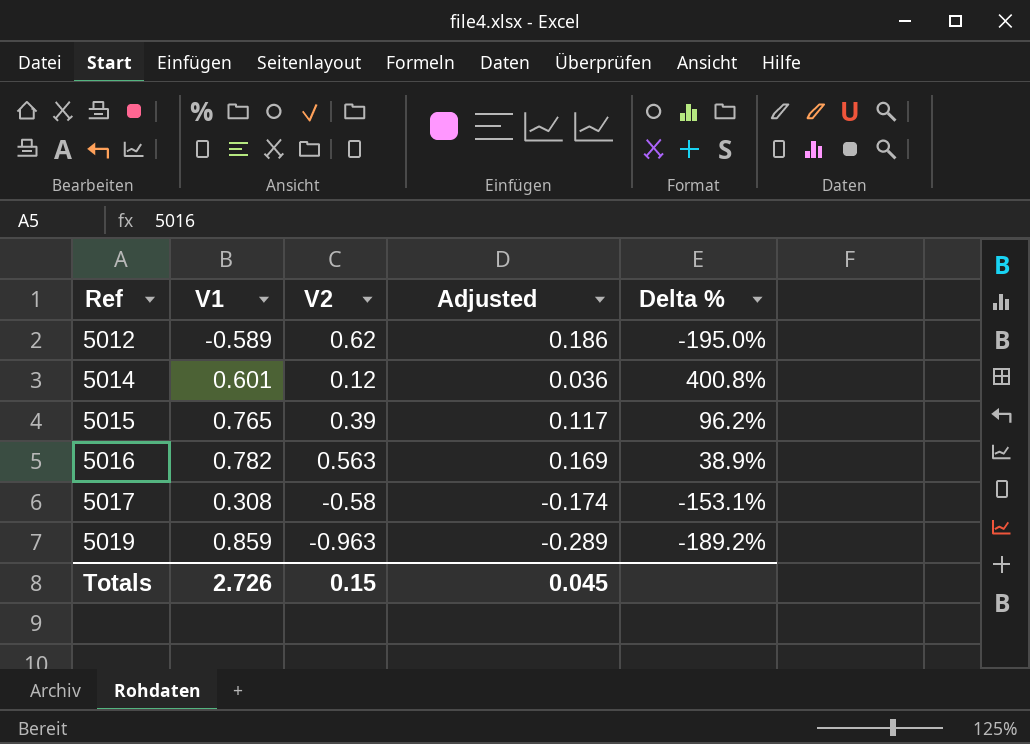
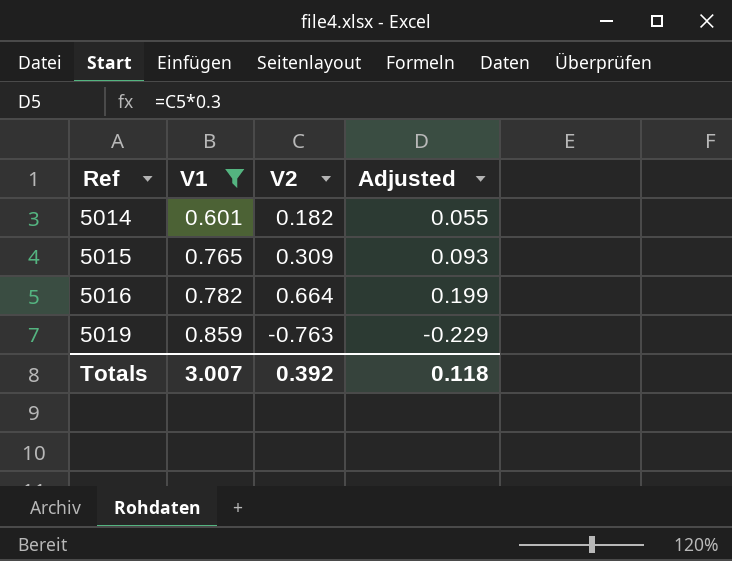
filter: none -> V1 >= 0.601
column Delta % | formula: ([V1] - [V2]) / [V2] -> none
5014 | V2: 0.12 -> 0.182
5014 | Adjusted: 0.036 -> 0.055
5015 | V2: 0.39 -> 0.309
5015 | Adjusted: 0.117 -> 0.093
5016 | V2: 0.563 -> 0.664
5016 | Adjusted: 0.169 -> 0.199
5019 | V2: -0.963 -> -0.763
5019 | Adjusted: -0.289 -> -0.229
Totals | V1: 2.726 -> 3.007
Totals | V2: 0.15 -> 0.392
Totals | Adjusted: 0.045 -> 0.118

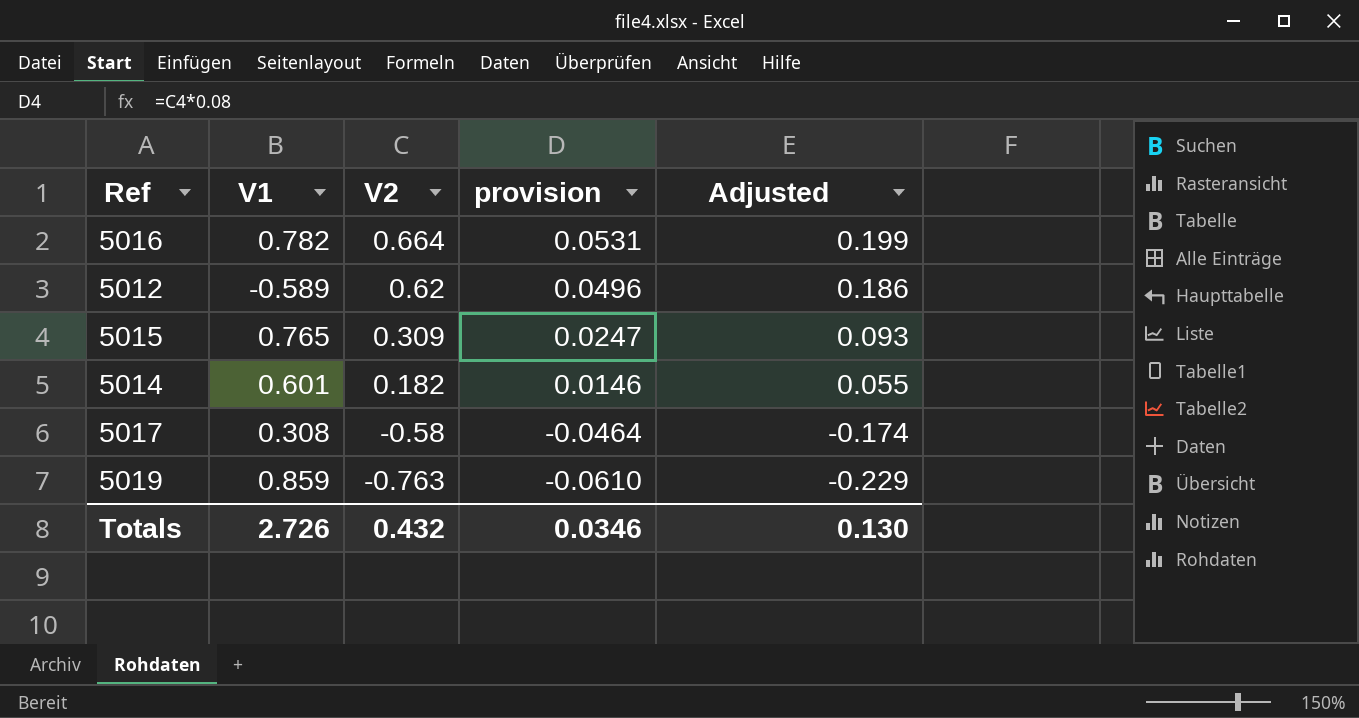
filter: V1 >= 0.601 -> none
row order: Ref ascending -> V2 descending
column provision | formula: none -> [V2] * 0.08
Totals | V1: 3.007 -> 2.726
Totals | V2: 0.392 -> 0.432
Totals | Adjusted: 0.118 -> 0.130

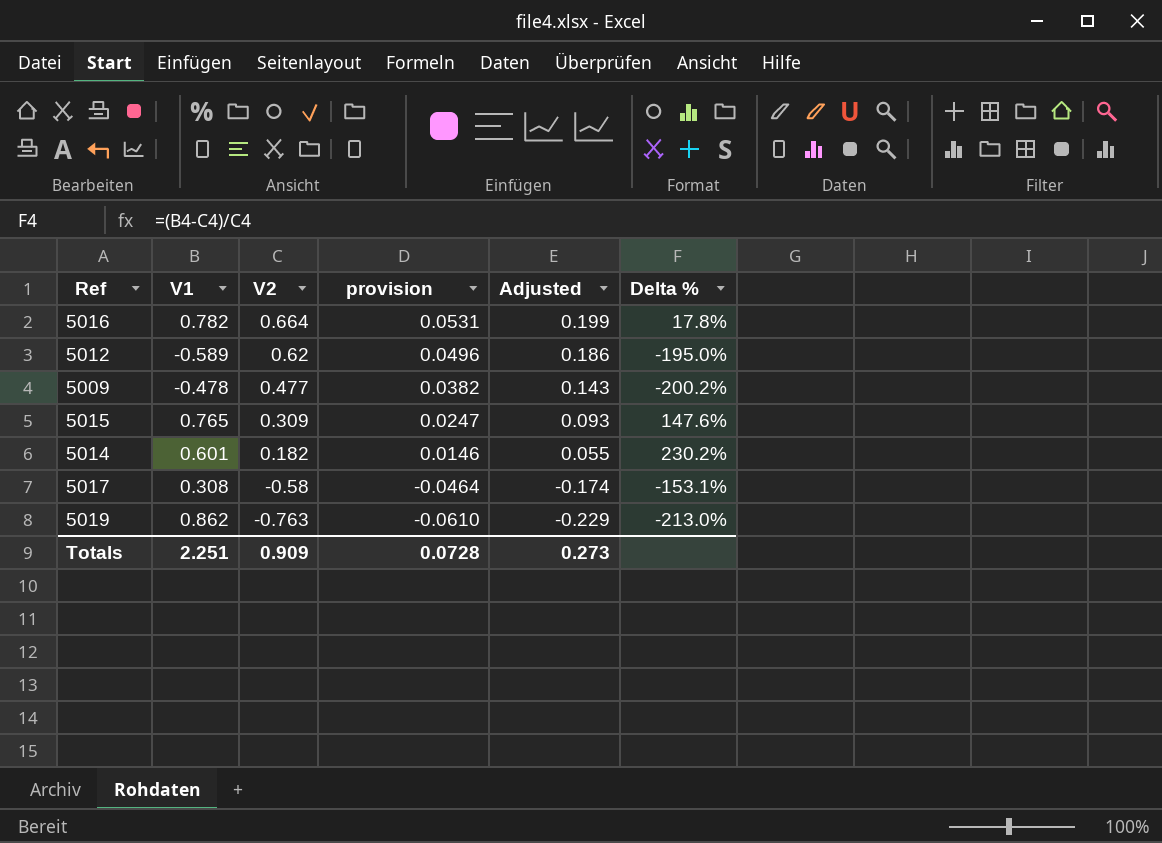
column Delta % | formula: none -> ([V1] - [V2]) / [V2]
row 5009: none -> -0.478 | 0.477 | 0.0382 | 0.143 | -200.2%
5019 | V1: 0.859 -> 0.862
Totals | V1: 2.726 -> 2.251
Totals | V2: 0.432 -> 0.909
Totals | provision: 0.0346 -> 0.0728
Totals | Adjusted: 0.130 -> 0.273

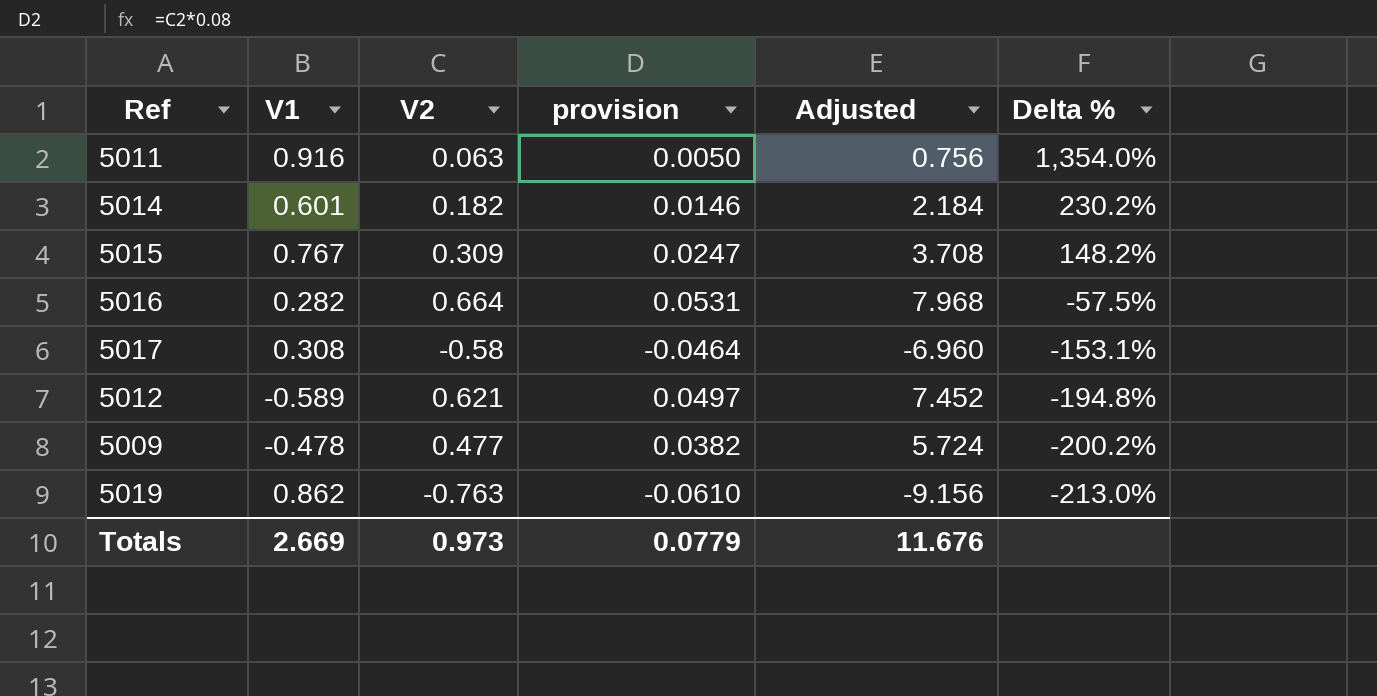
row order: V2 descending -> Delta % descending
column Adjusted | formula: [V2] * 0.3 -> [V2] * 12
row 5011: none -> 0.916 | 0.063 | 0.0050 | 0.756 | 1,354.0%
5015 | V1: 0.765 -> 0.767
5015 | Delta %: 147.6% -> 148.2%
5016 | V1: 0.782 -> 0.282
5016 | Delta %: 17.8% -> -57.5%
5012 | V2: 0.62 -> 0.621
5012 | provision: 0.0496 -> 0.0497
5012 | Delta %: -195.0% -> -194.8%
Totals | V1: 2.251 -> 2.669
Totals | V2: 0.909 -> 0.973
Totals | provision: 0.0728 -> 0.0779
Totals | Adjusted: 0.273 -> 11.676

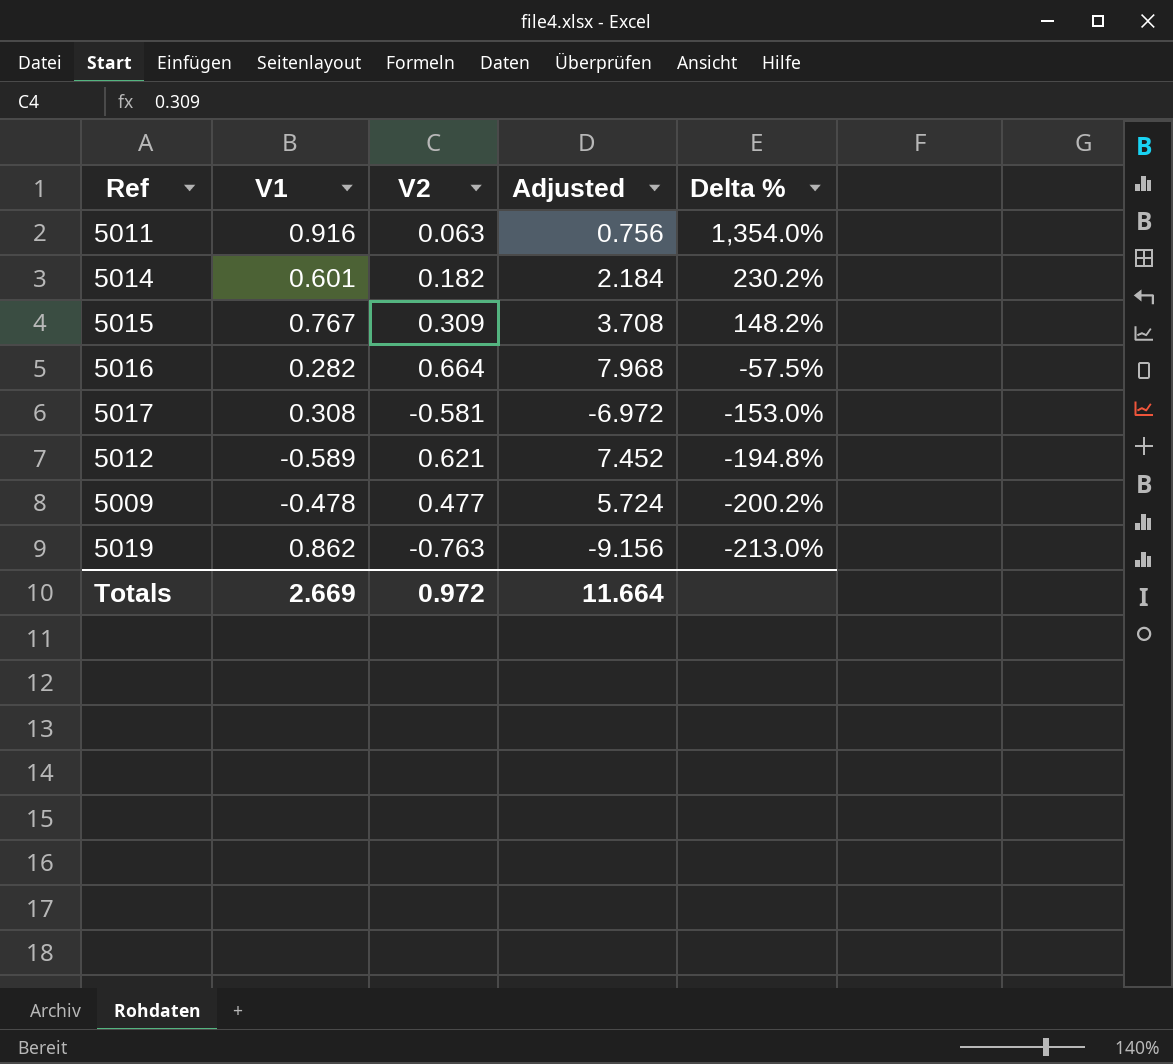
column provision | formula: [V2] * 0.08 -> none
5017 | V2: -0.58 -> -0.581
5017 | Adjusted: -6.960 -> -6.972
5017 | Delta %: -153.1% -> -153.0%
Totals | V2: 0.973 -> 0.972
Totals | Adjusted: 11.676 -> 11.664

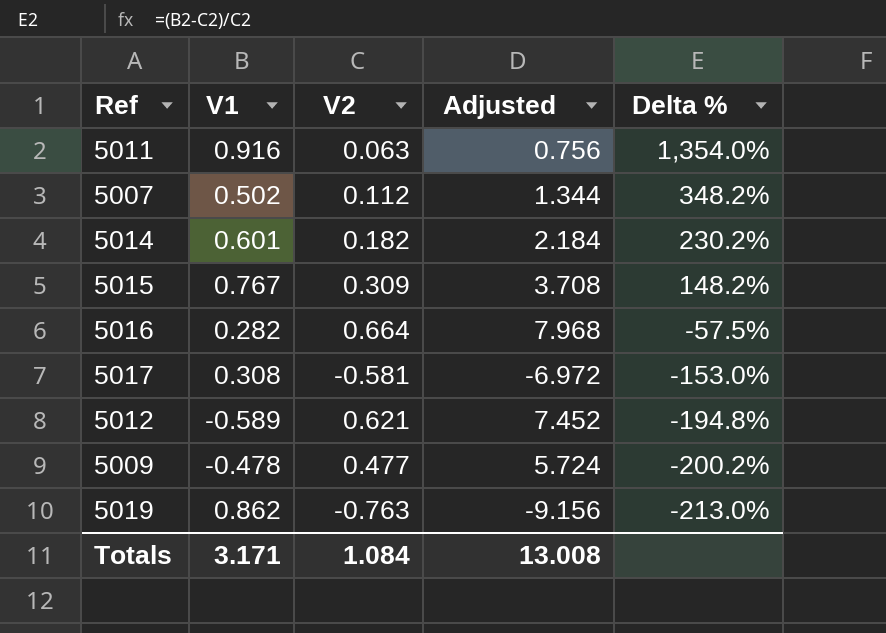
row 5007: none -> 0.502 | 0.112 | 1.344 | 348.2%
Totals | V1: 2.669 -> 3.171
Totals | V2: 0.972 -> 1.084
Totals | Adjusted: 11.664 -> 13.008

